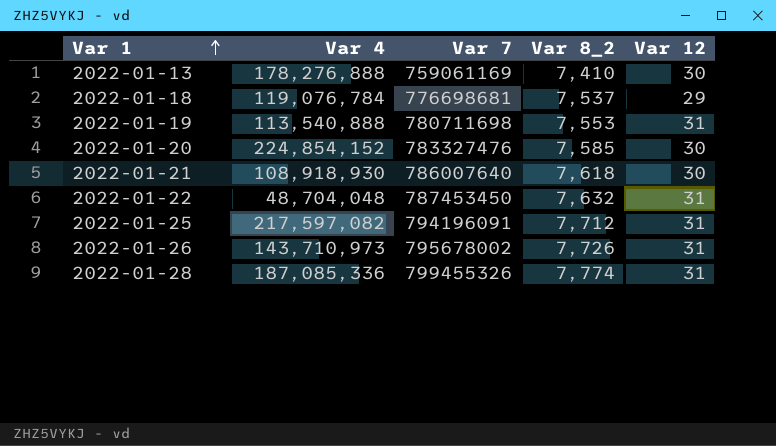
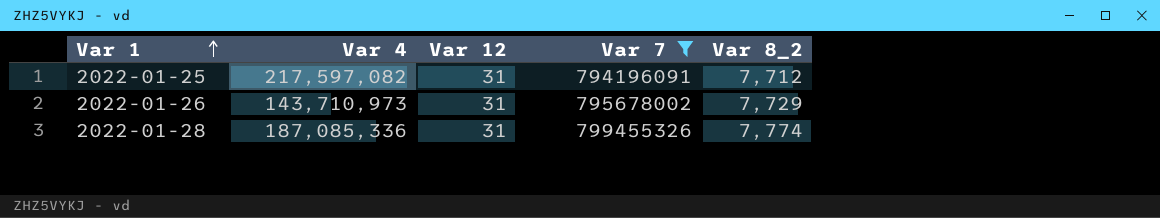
filter: none -> Var 7 >= 794196091
column Var 12 | position: 5 -> 3
2022-01-26 | Var 8_2: 7,726 -> 7,729

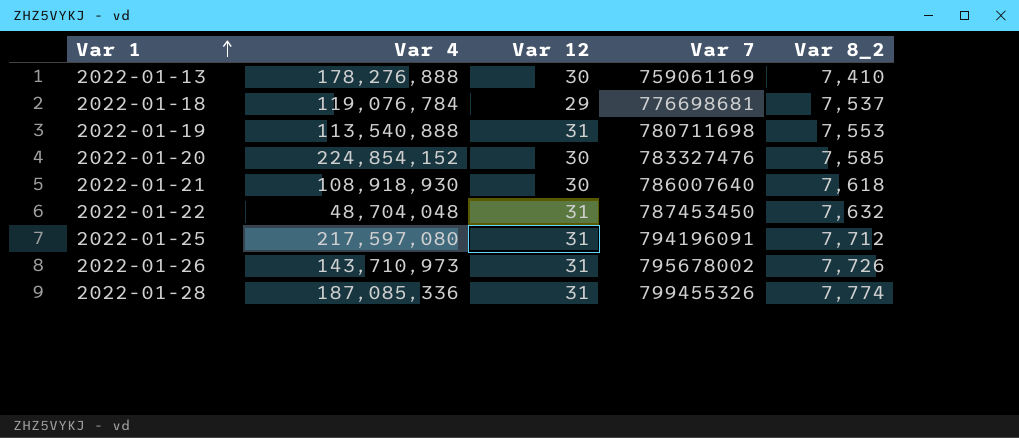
filter: Var 7 >= 794196091 -> none
2022-01-25 | Var 4: 217,597,082 -> 217,597,080
2022-01-26 | Var 8_2: 7,729 -> 7,726

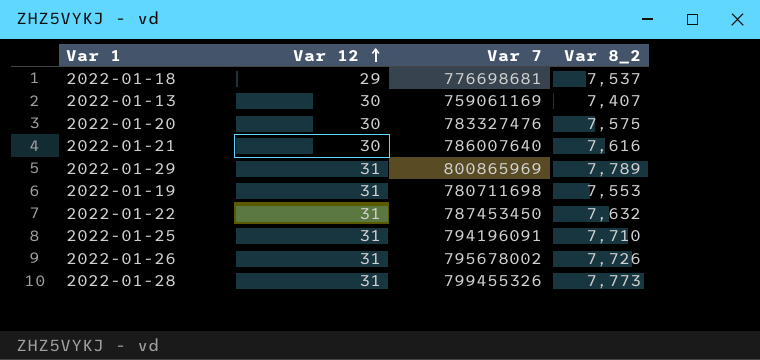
row order: Var 1 ascending -> Var 12 ascending
column Var 4 | position: 2 -> none
2022-01-13 | Var 8_2: 7,410 -> 7,407
2022-01-20 | Var 8_2: 7,585 -> 7,575
2022-01-21 | Var 8_2: 7,618 -> 7,616
row 2022-01-29: none -> 31 | 800865969 | 7,789
2022-01-25 | Var 8_2: 7,712 -> 7,710
2022-01-28 | Var 8_2: 7,774 -> 7,773

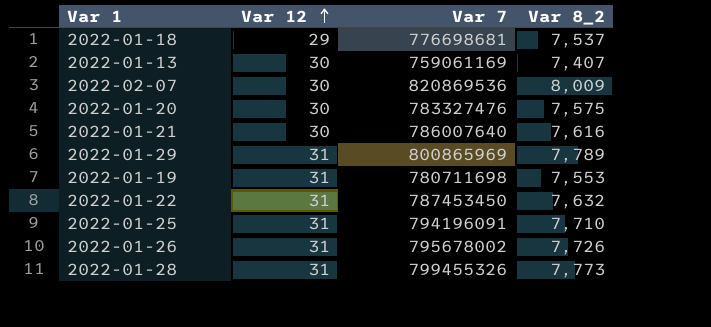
row 2022-02-07: none -> 30 | 820869536 | 8,009

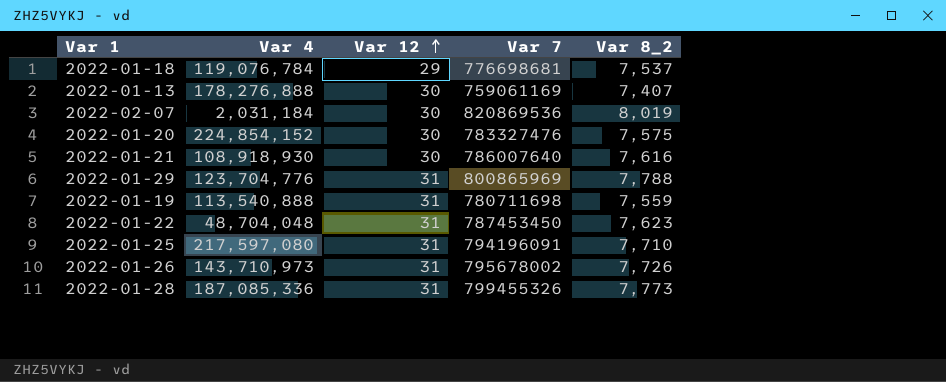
column Var 4 | position: none -> 2
2022-02-07 | Var 8_2: 8,009 -> 8,019
2022-01-29 | Var 8_2: 7,789 -> 7,788
2022-01-19 | Var 8_2: 7,553 -> 7,559
2022-01-22 | Var 8_2: 7,632 -> 7,623

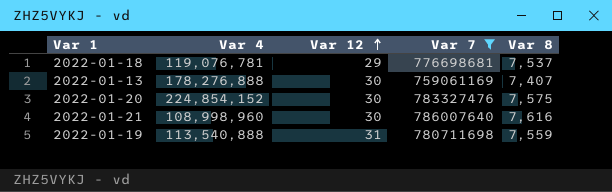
filter: none -> Var 7 <= 786007640
column name: Var 8_2 -> Var 8
2022-01-18 | Var 4: 119,076,784 -> 119,076,781
2022-01-21 | Var 4: 108,918,930 -> 108,998,960

